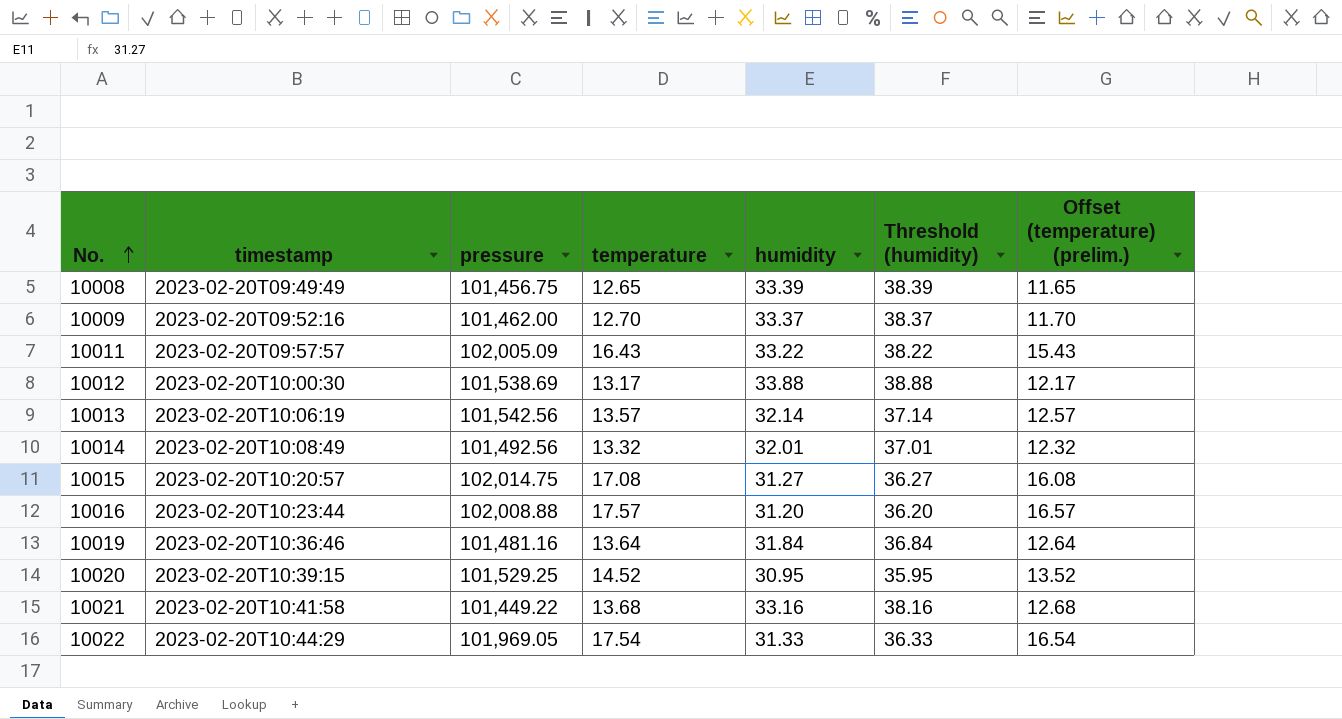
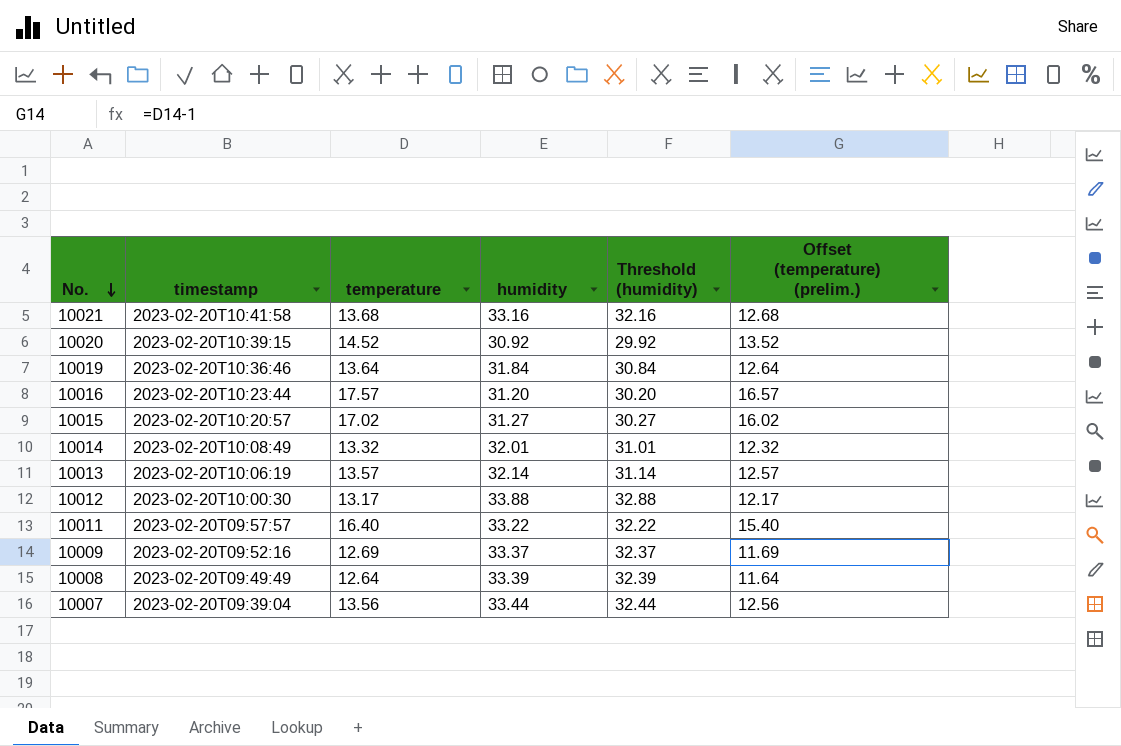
row order: No. ascending -> No. descending
column pressure | position: 3 -> none
column Threshold (humidity) | formula: [humidity] + 5 -> [humidity] - 1
row 10022: 2023-02-20T10:44:29 | 101,969.05 | 17.54 | 31.33 | 36.33 | 16.54 -> none
10020 | humidity: 30.95 -> 30.92
10015 | temperature: 17.08 -> 17.02
10015 | Offset (temperature) (prelim.): 16.08 -> 16.02
10011 | temperature: 16.43 -> 16.40
10011 | Offset (temperature) (prelim.): 15.43 -> 15.40
10009 | temperature: 12.70 -> 12.69
10009 | Offset (temperature) (prelim.): 11.70 -> 11.69
10008 | temperature: 12.65 -> 12.64
10008 | Offset (temperature) (prelim.): 11.65 -> 11.64
row 10007: none -> 2023-02-20T09:39:04 | 13.56 | 33.44 | 32.44 | 12.56

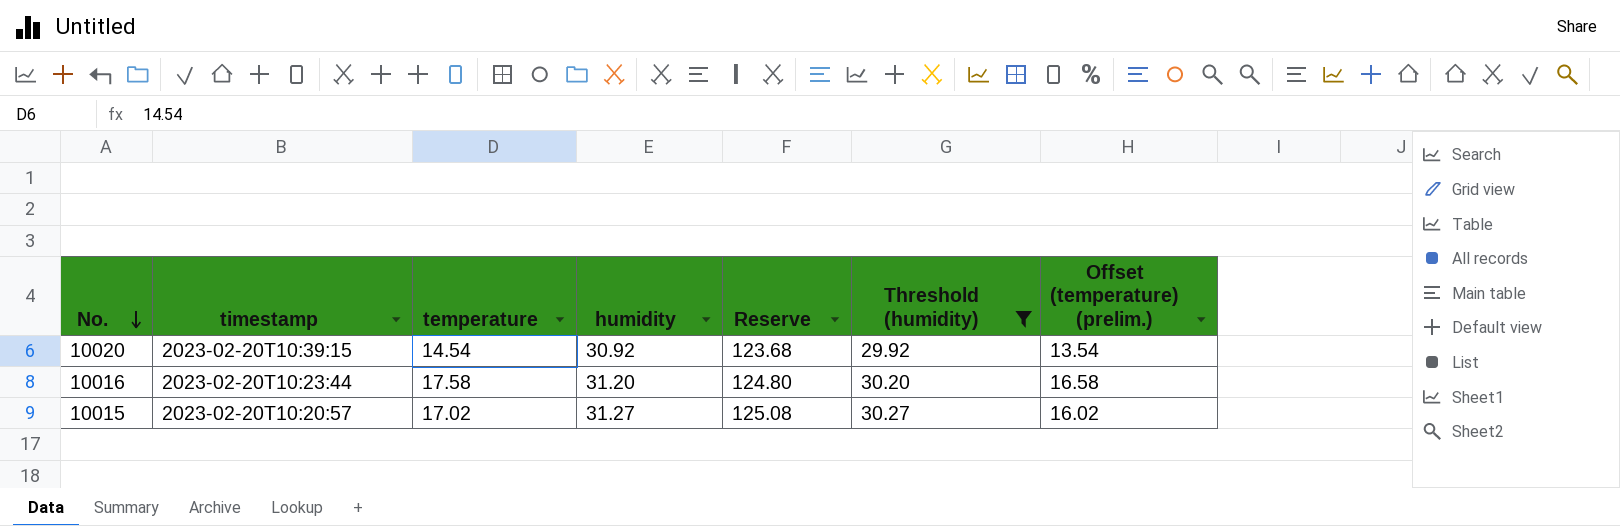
filter: none -> Threshold (humidity) <= 30.27
column Reserve | formula: none -> [humidity] * 4
10020 | temperature: 14.52 -> 14.54
10020 | Offset (temperature) (prelim.): 13.52 -> 13.54
10016 | temperature: 17.57 -> 17.58
10016 | Offset (temperature) (prelim.): 16.57 -> 16.58

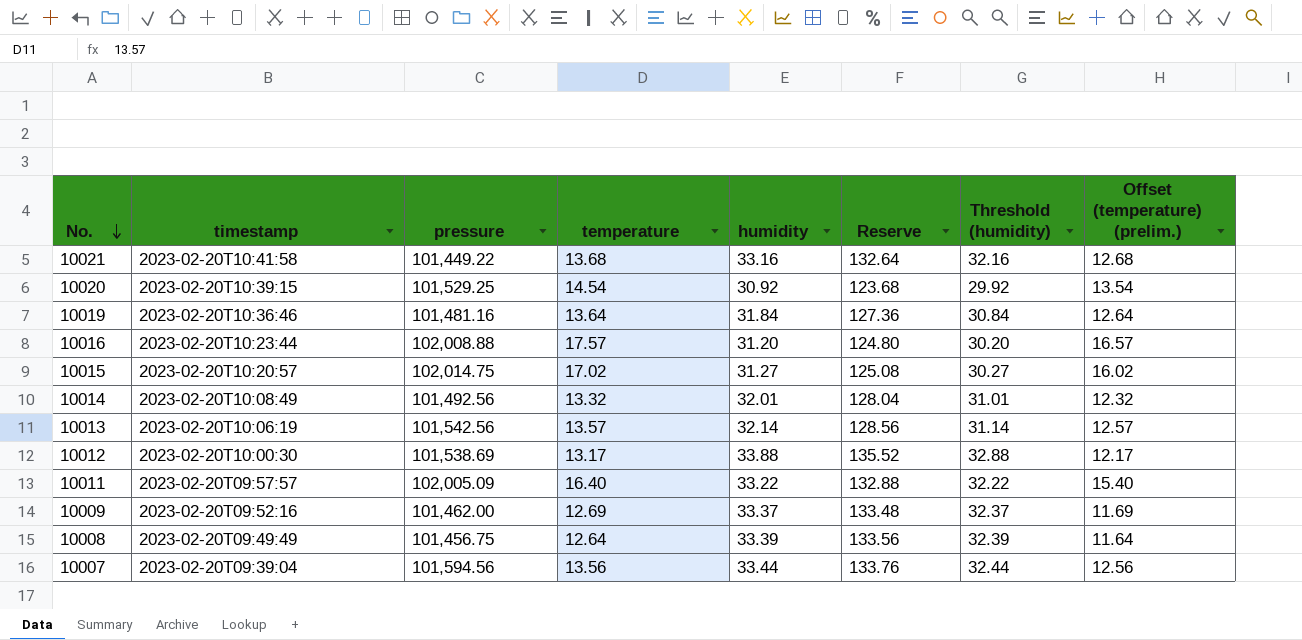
filter: Threshold (humidity) <= 30.27 -> none
column pressure | position: none -> 3
10016 | temperature: 17.58 -> 17.57
10016 | Offset (temperature) (prelim.): 16.58 -> 16.57

